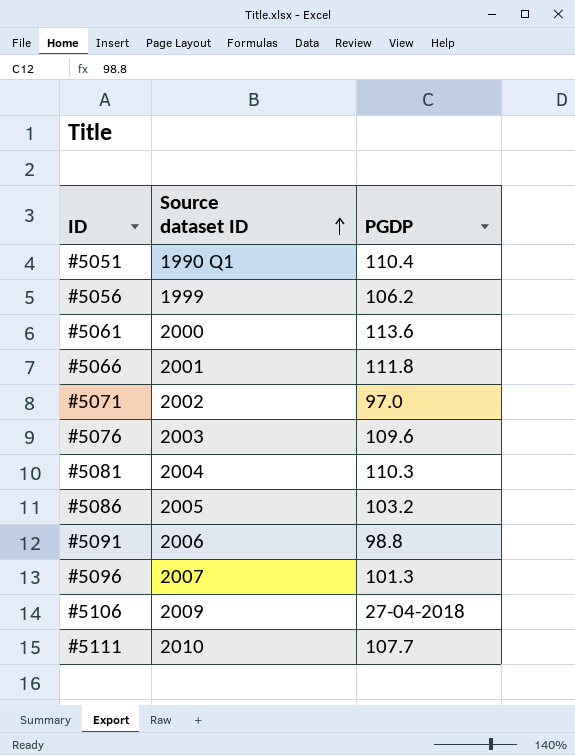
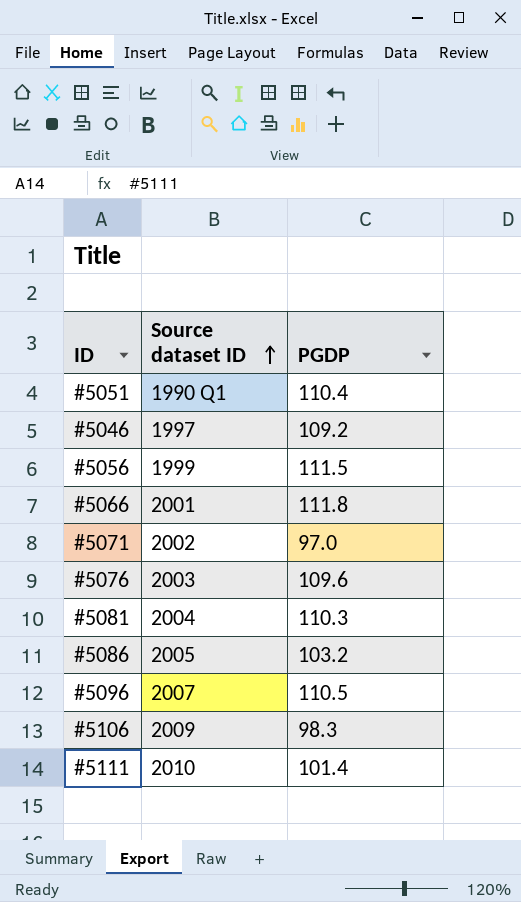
row #5061: 2000 | 113.6 -> none
row #5091: 2006 | 98.8 -> none
row #5046: none -> 1997 | 109.2
#5056 | PGDP: 106.2 -> 111.5
#5096 | PGDP: 101.3 -> 110.5
#5106 | PGDP: 27-04-2018 -> 98.3
#5111 | PGDP: 107.7 -> 101.4

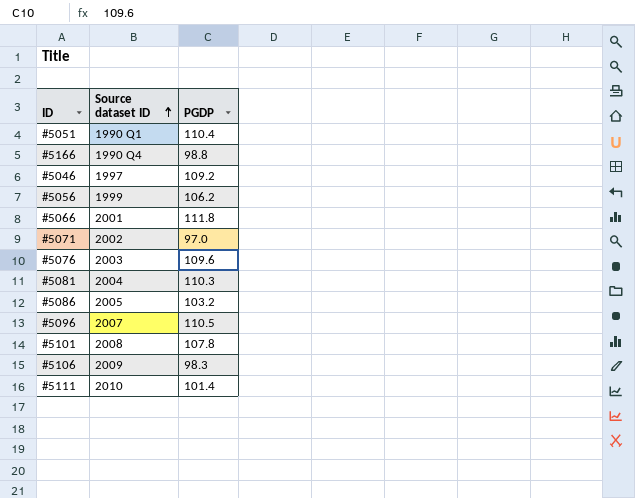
row #5166: none -> 1990 Q4 | 98.8
#5056 | PGDP: 111.5 -> 106.2
row #5101: none -> 2008 | 107.8

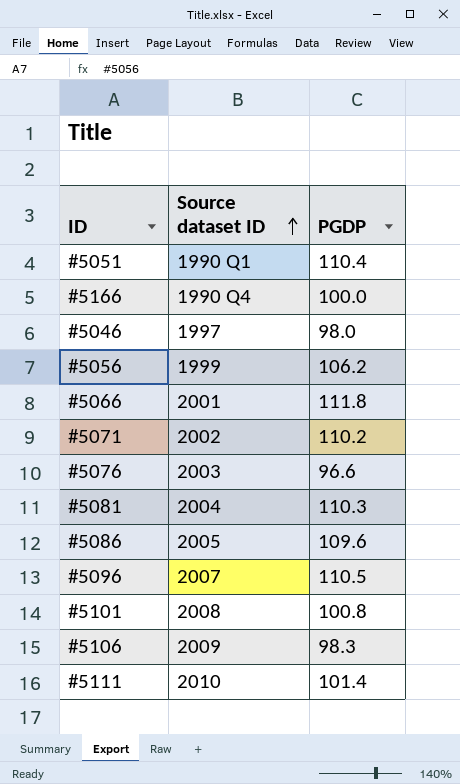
#5166 | PGDP: 98.8 -> 100.0
#5046 | PGDP: 109.2 -> 98.0
#5071 | PGDP: 97.0 -> 110.2
#5076 | PGDP: 109.6 -> 96.6
#5086 | PGDP: 103.2 -> 109.6
#5101 | PGDP: 107.8 -> 100.8

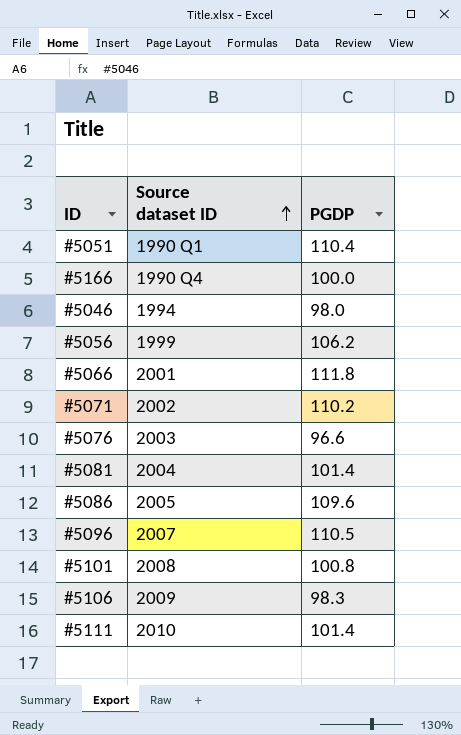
#5046 | Source dataset ID: 1997 -> 1994
#5081 | PGDP: 110.3 -> 101.4

